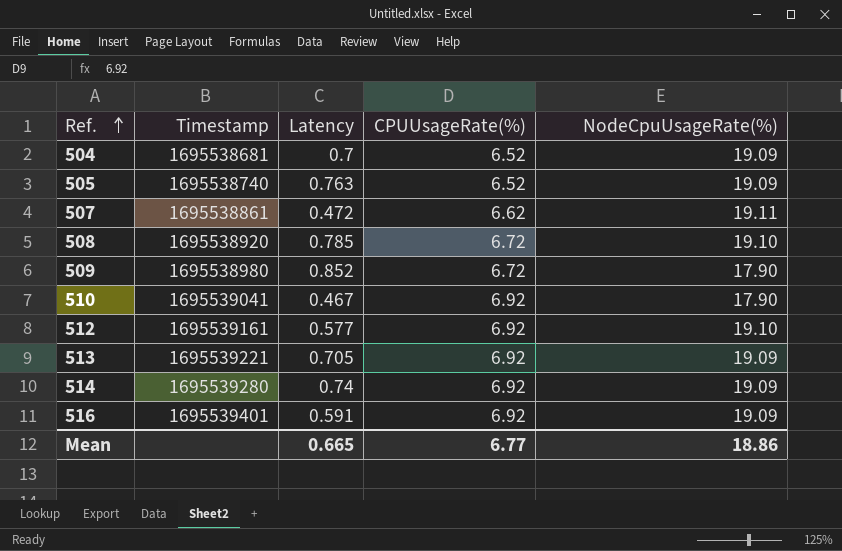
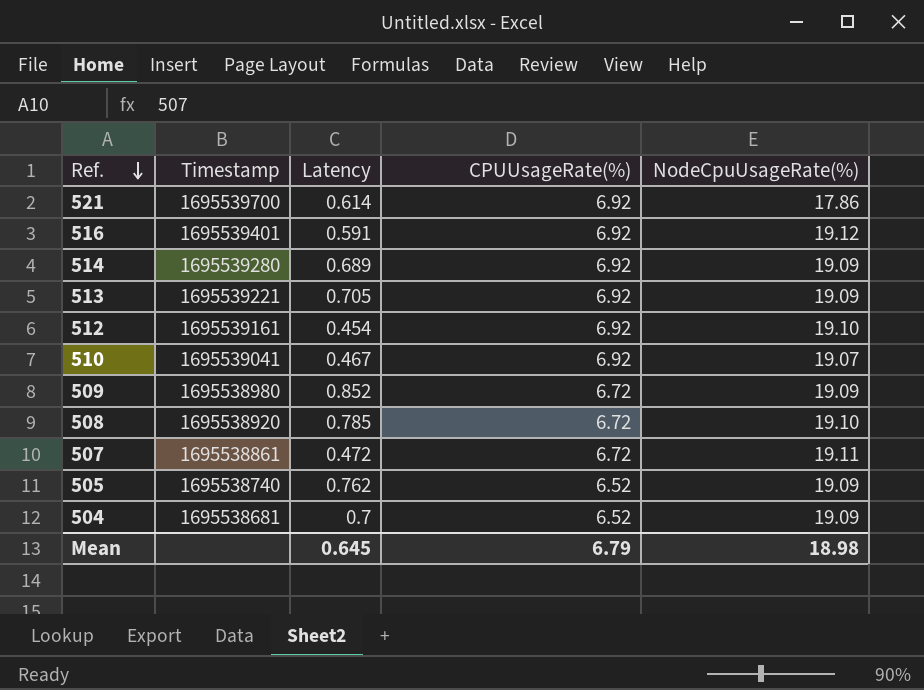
row order: Ref. ascending -> Ref. descending
row 521: none -> 1695539700 | 0.614 | 6.92 | 17.86
516 | NodeCpuUsageRate(%): 19.09 -> 19.12
514 | Latency: 0.74 -> 0.689
512 | Latency: 0.577 -> 0.454
510 | NodeCpuUsageRate(%): 17.90 -> 19.07
509 | NodeCpuUsageRate(%): 17.90 -> 19.09
507 | CPUUsageRate(%): 6.62 -> 6.72
505 | Latency: 0.763 -> 0.762
Mean | Latency: 0.665 -> 0.645
Mean | CPUUsageRate(%): 6.77 -> 6.79
Mean | NodeCpuUsageRate(%): 18.86 -> 18.98

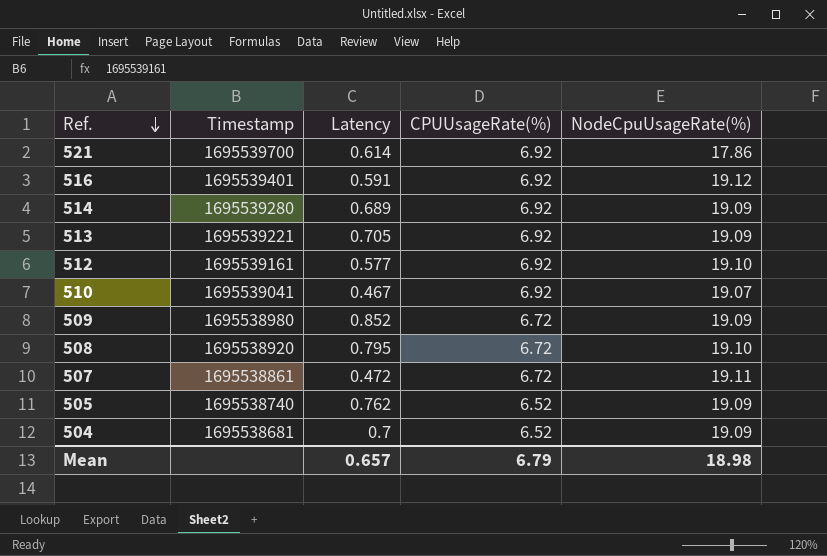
512 | Latency: 0.454 -> 0.577
508 | Latency: 0.785 -> 0.795
Mean | Latency: 0.645 -> 0.657

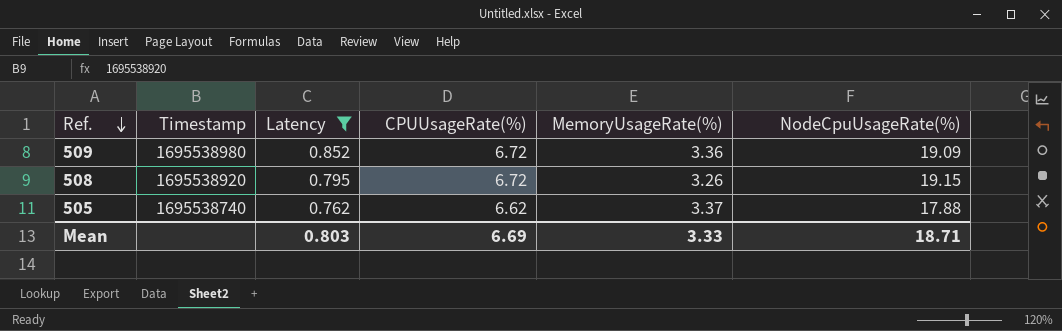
filter: none -> Latency >= 0.762
column MemoryUsageRate(%) | position: none -> 5
508 | NodeCpuUsageRate(%): 19.10 -> 19.15
505 | CPUUsageRate(%): 6.52 -> 6.62
505 | NodeCpuUsageRate(%): 19.09 -> 17.88
Mean | Latency: 0.657 -> 0.803
Mean | CPUUsageRate(%): 6.79 -> 6.69
Mean | NodeCpuUsageRate(%): 18.98 -> 18.71

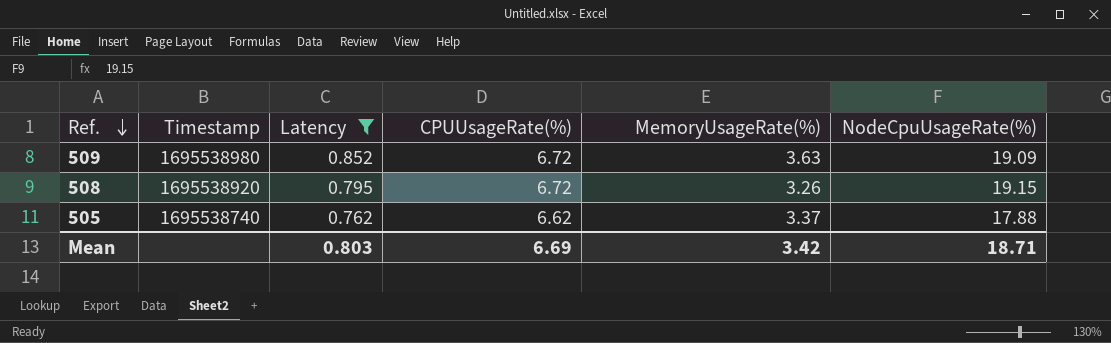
509 | MemoryUsageRate(%): 3.36 -> 3.63
Mean | MemoryUsageRate(%): 3.33 -> 3.42

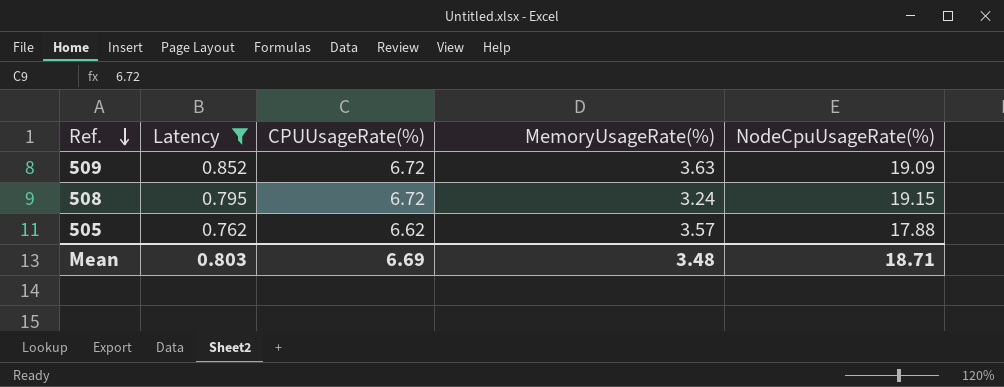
column Timestamp | position: 2 -> none
508 | MemoryUsageRate(%): 3.26 -> 3.24
505 | MemoryUsageRate(%): 3.37 -> 3.57
Mean | MemoryUsageRate(%): 3.42 -> 3.48

